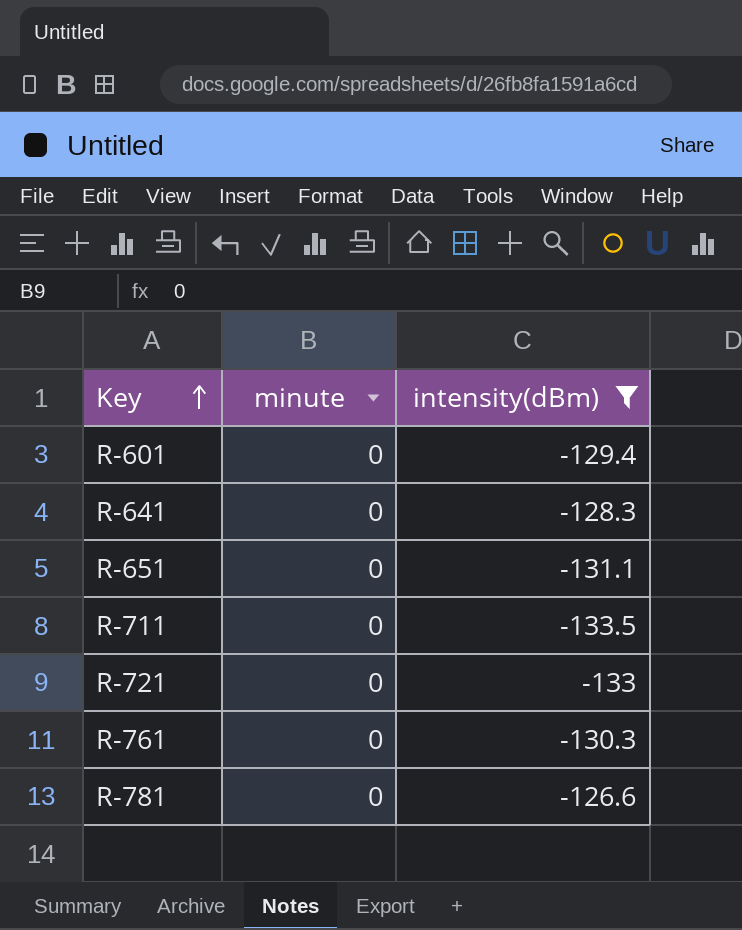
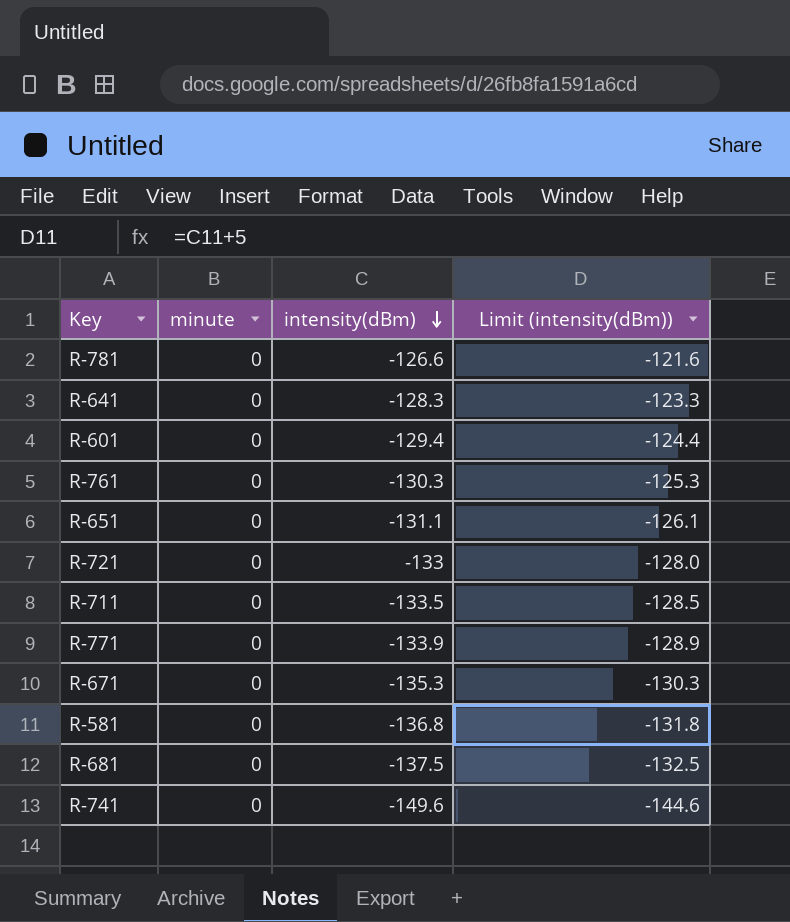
filter: intensity(dBm) >= -133.5 -> none
row order: Key ascending -> intensity(dBm) descending
column Limit (intensity(dBm)) | formula: none -> [intensity(dBm)] + 5

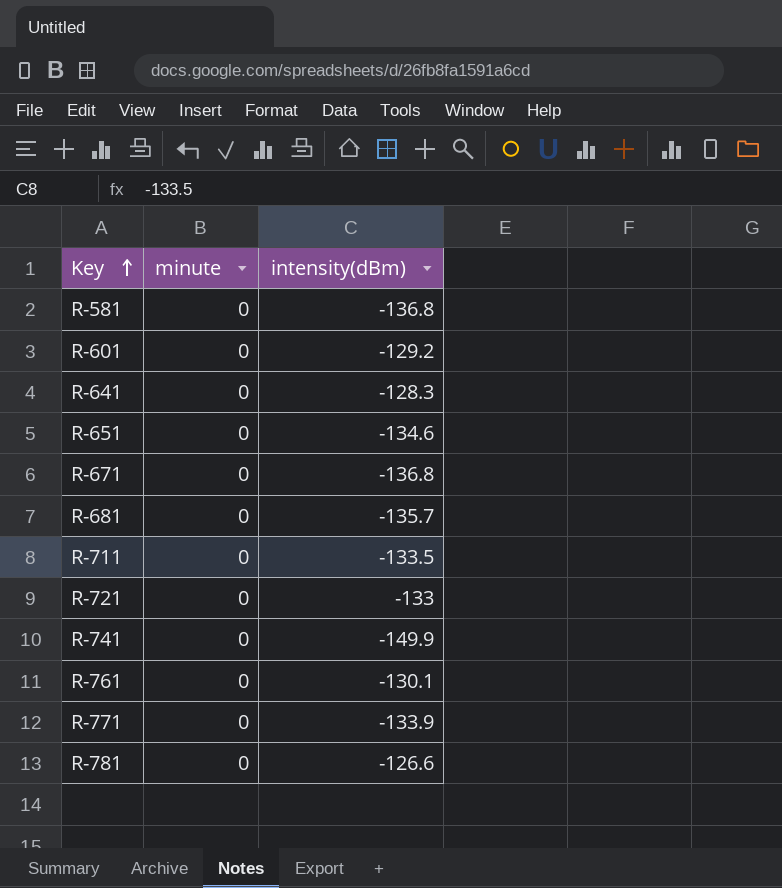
row order: intensity(dBm) descending -> Key ascending
column Limit (intensity(dBm)) | formula: [intensity(dBm)] + 5 -> none
R-601 | intensity(dBm): -129.4 -> -129.2
R-651 | intensity(dBm): -131.1 -> -134.6
R-671 | intensity(dBm): -135.3 -> -136.8
R-681 | intensity(dBm): -137.5 -> -135.7
R-741 | intensity(dBm): -149.6 -> -149.9
R-761 | intensity(dBm): -130.3 -> -130.1

